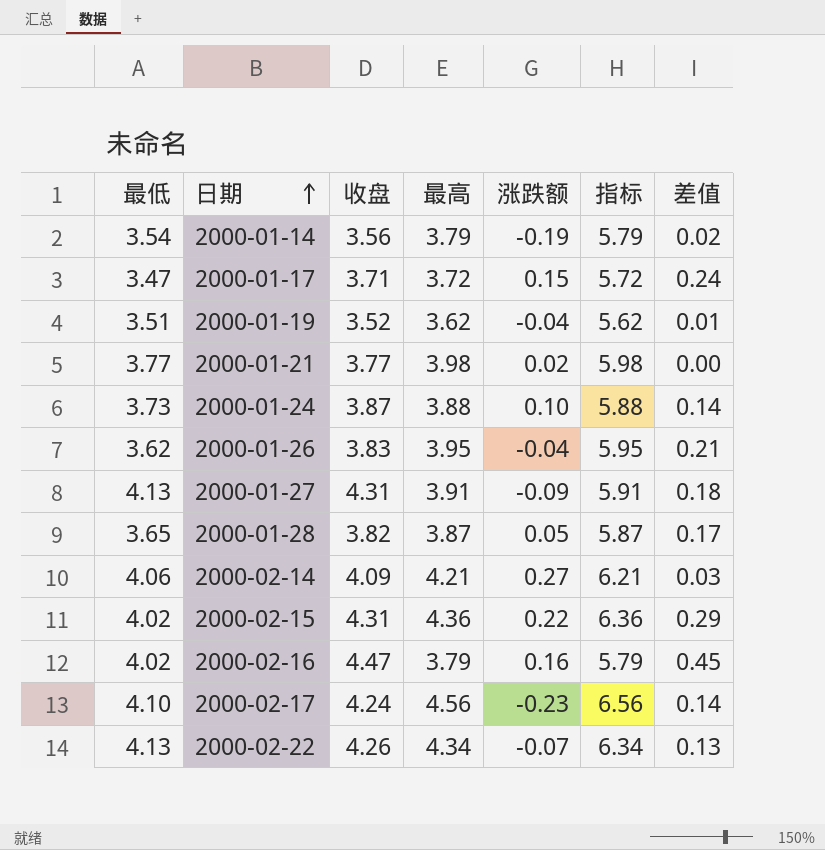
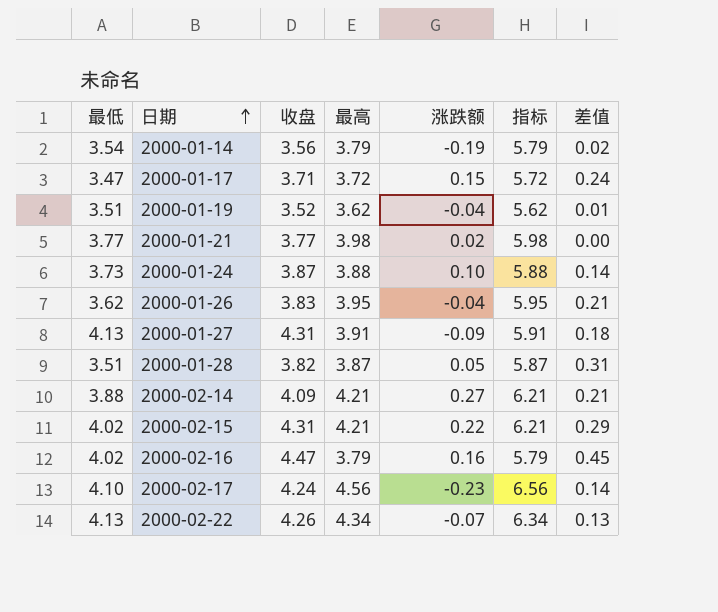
2000-01-28 | 最低: 3.65 -> 3.51
2000-01-28 | 差值: 0.17 -> 0.31
2000-02-14 | 最低: 4.06 -> 3.88
2000-02-14 | 差值: 0.03 -> 0.21
2000-02-15 | 最高: 4.36 -> 4.21
2000-02-15 | 指标: 6.36 -> 6.21

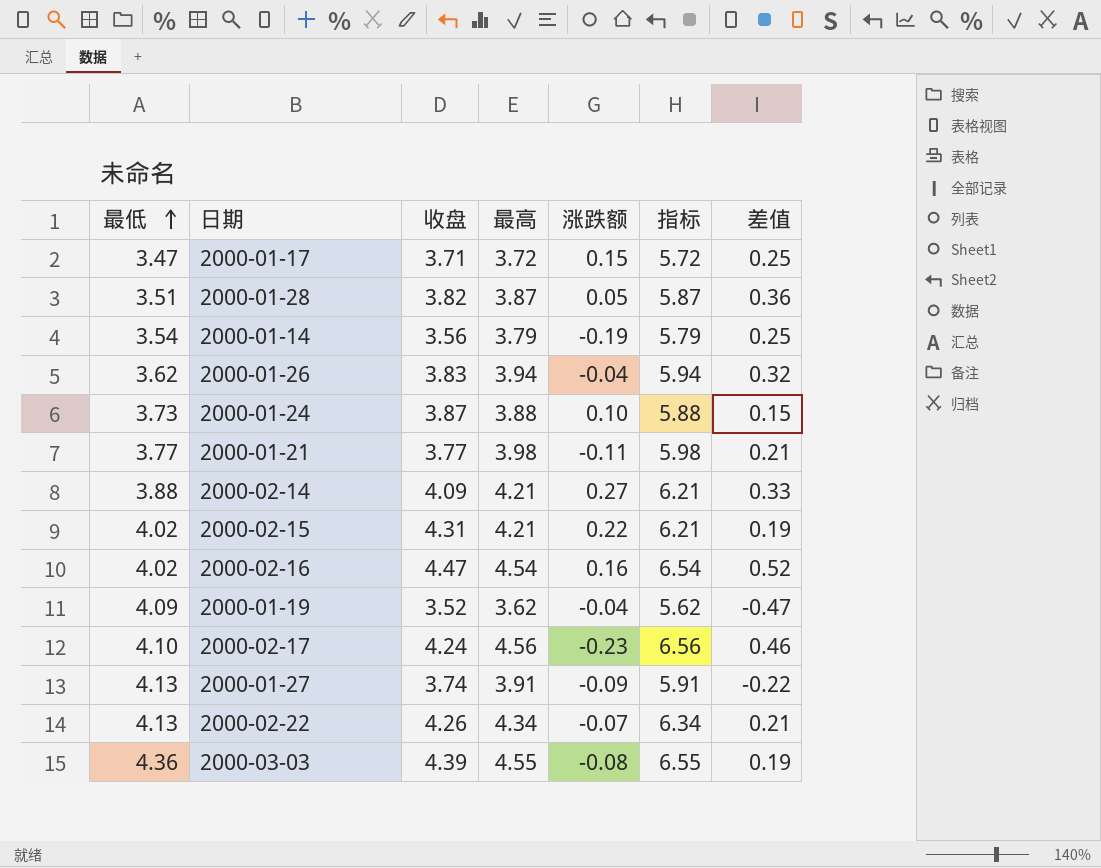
row order: 日期 ascending -> 最低 ascending
column 差值 | formula: [收盘] - [最低] -> [最高] - [最低]
2000-01-26 | 最高: 3.95 -> 3.94
2000-01-26 | 指标: 5.95 -> 5.94
2000-01-21 | 涨跌额: 0.02 -> -0.11
2000-02-16 | 最高: 3.79 -> 4.54
2000-02-16 | 指标: 5.79 -> 6.54
2000-01-19 | 最低: 3.51 -> 4.09
2000-01-27 | 收盘: 4.31 -> 3.74
row 2000-03-03: none -> 4.36 | 4.39 | 4.55 | -0.08 | 6.55 | 0.19

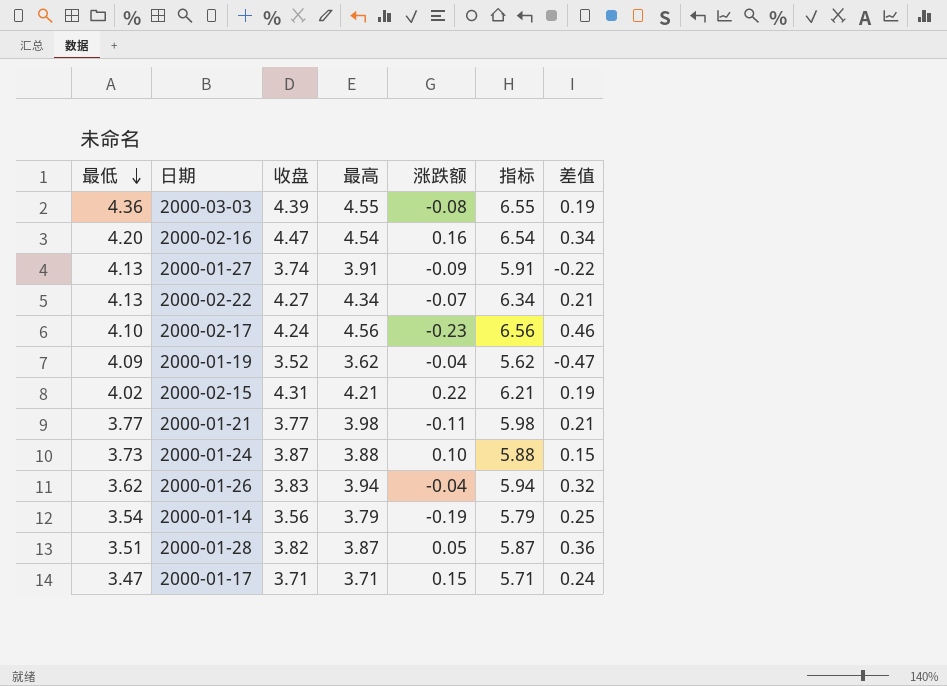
row order: 最低 ascending -> 最低 descending
row 2000-02-14: 3.88 | 4.09 | 4.21 | 0.27 | 6.21 | 0.33 -> none
2000-02-16 | 最低: 4.02 -> 4.20
2000-02-16 | 差值: 0.52 -> 0.34
2000-02-22 | 收盘: 4.26 -> 4.27
2000-01-17 | 最高: 3.72 -> 3.71
2000-01-17 | 指标: 5.72 -> 5.71
2000-01-17 | 差值: 0.25 -> 0.24

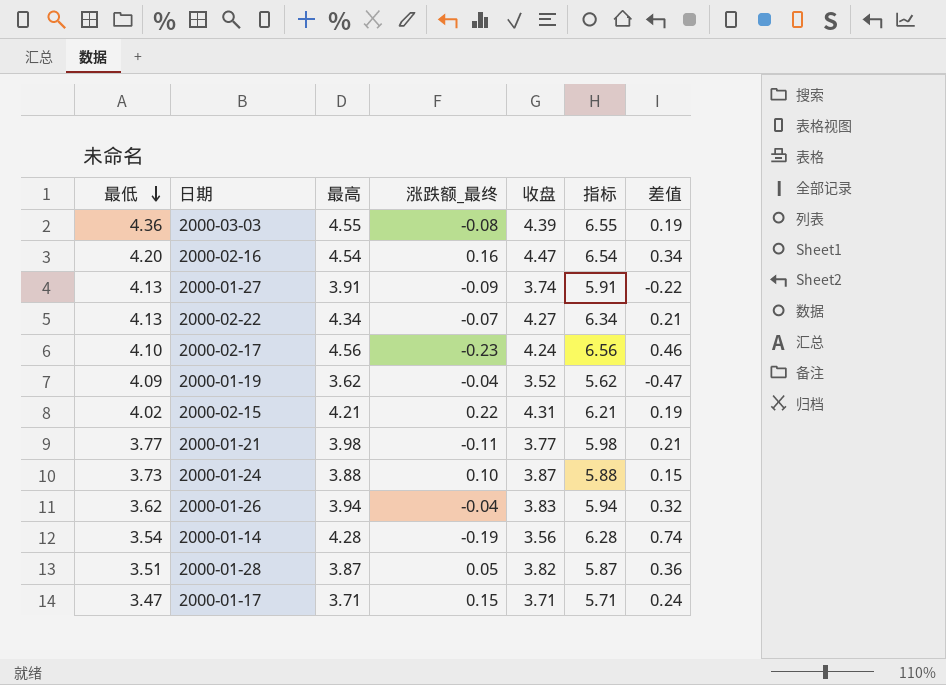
column name: 涨跌额 -> 涨跌额_最终
column 收盘 | position: 3 -> 5
2000-01-14 | 最高: 3.79 -> 4.28
2000-01-14 | 指标: 5.79 -> 6.28
2000-01-14 | 差值: 0.25 -> 0.74

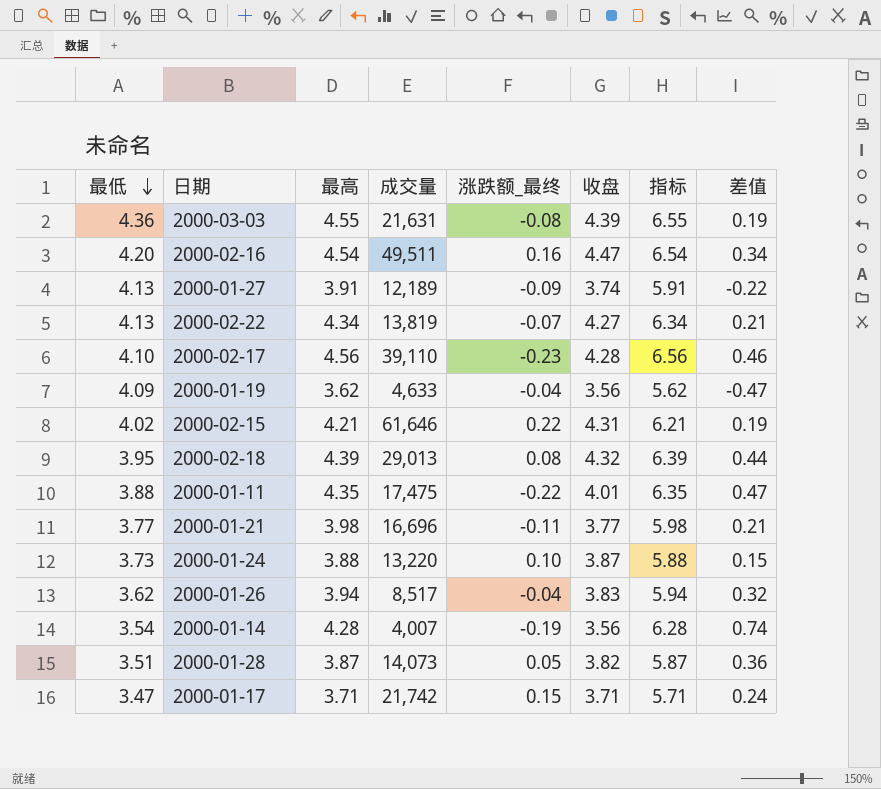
column 成交量 | position: none -> 4
2000-02-17 | 收盘: 4.24 -> 4.28
2000-01-19 | 收盘: 3.52 -> 3.56
row 2000-02-18: none -> 3.95 | 4.39 | 29,013 | 0.08 | 4.32 | 6.39 | 0.44
row 2000-01-11: none -> 3.88 | 4.35 | 17,475 | -0.22 | 4.01 | 6.35 | 0.47

